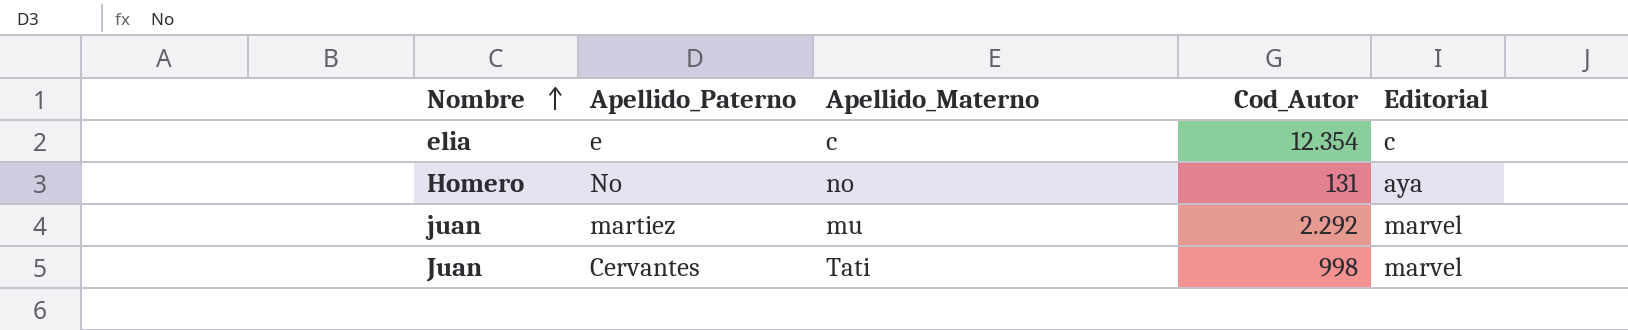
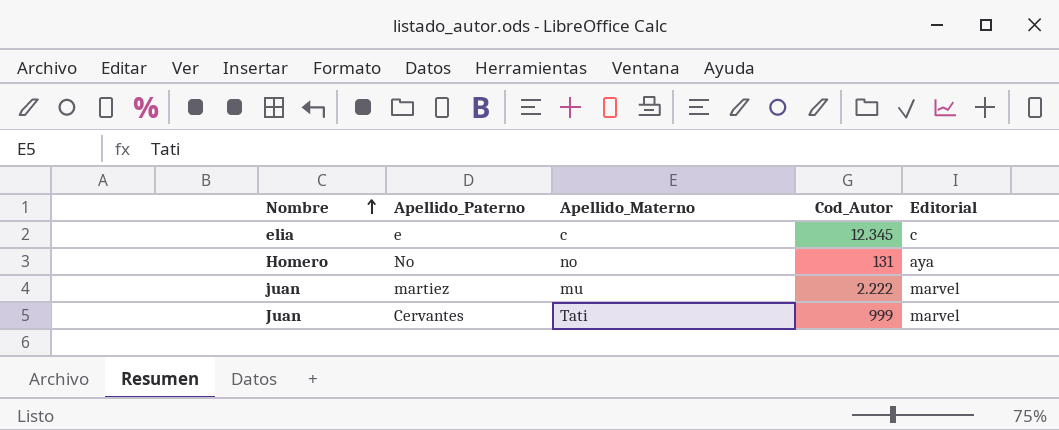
elia | Cod_Autor: 12.354 -> 12.345
juan | Cod_Autor: 2.292 -> 2.222
Juan | Cod_Autor: 998 -> 999

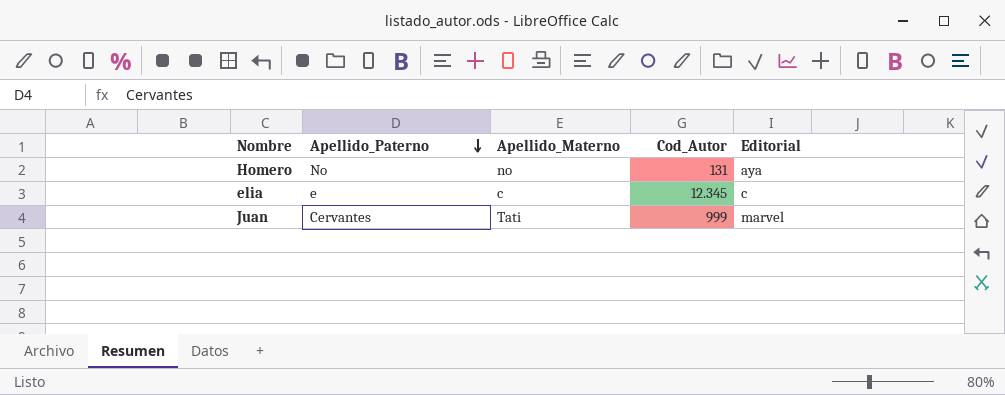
row order: Nombre ascending -> Apellido_Paterno descending
row juan: martiez | mu | 2.222 | marvel -> none

